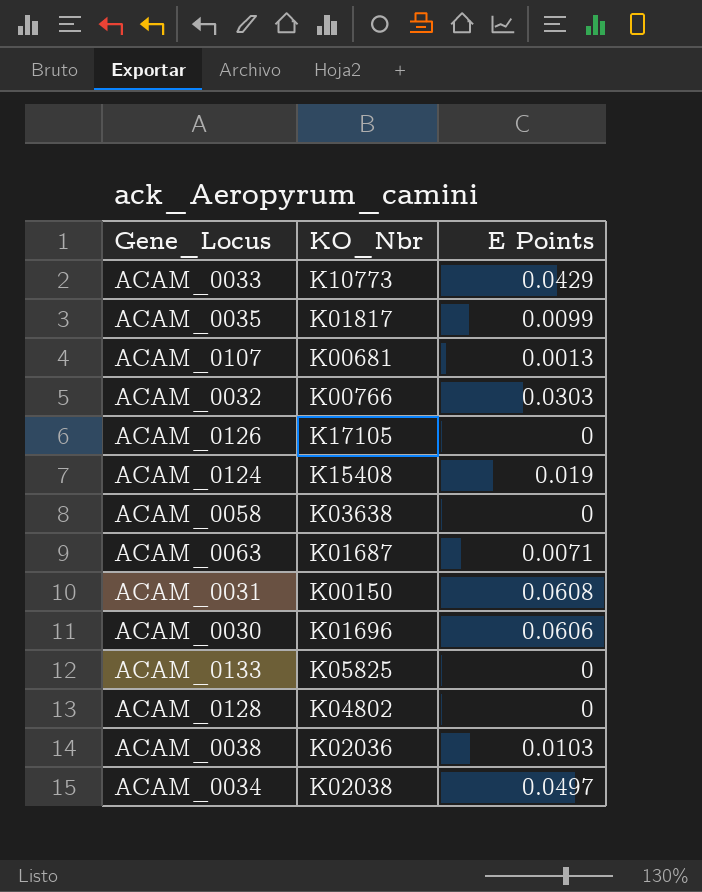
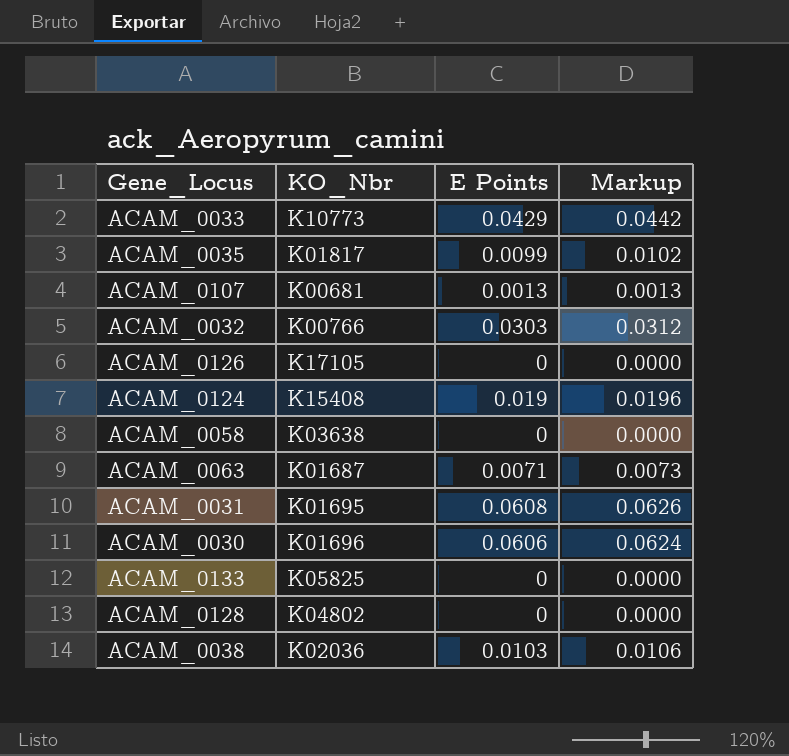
column Markup | formula: none -> [E Points] * 1.03
row ACAM_0034: K02038 | 0.0497 -> none
ACAM_0031 | KO_Nbr: K00150 -> K01695

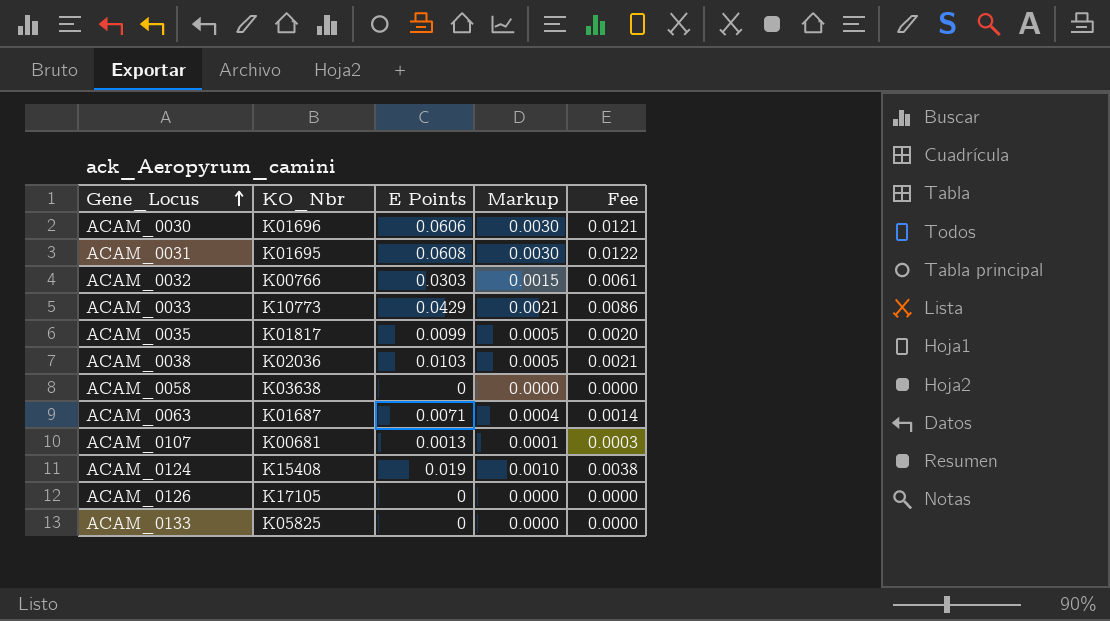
row order: none -> Gene_Locus ascending
column Markup | formula: [E Points] * 1.03 -> [E Points] * 0.05
column Fee | formula: none -> [E Points] * 0.2
row ACAM_0128: K04802 | 0 | 0.0000 -> none

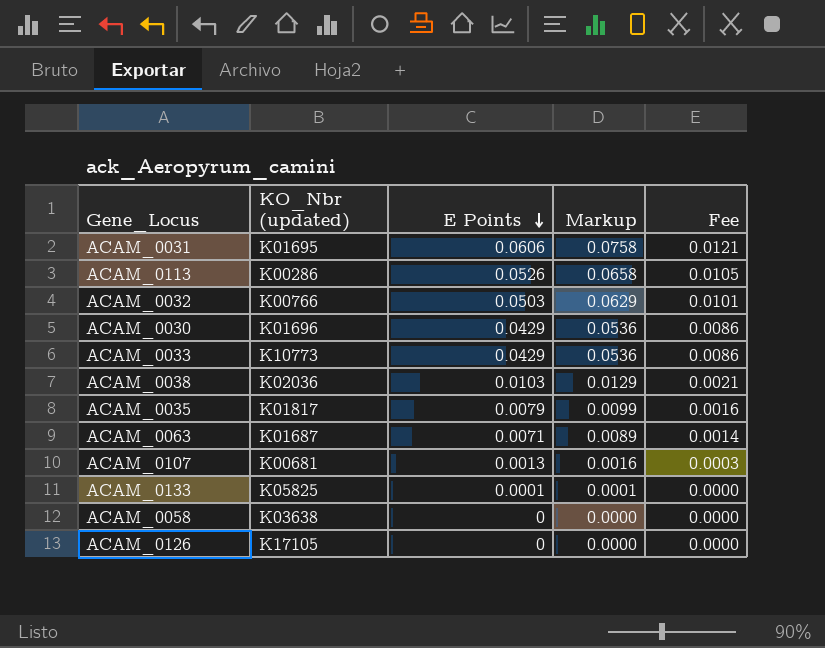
row order: Gene_Locus ascending -> E Points descending
column name: KO_Nbr -> KO_Nbr (updated)
column Markup | formula: [E Points] * 0.05 -> [E Points] * 1.25
row ACAM_0124: K15408 | 0.019 | 0.0010 | 0.0038 -> none
ACAM_0031 | E Points: 0.0608 -> 0.0606
ACAM_0031 | Fee: 0.0122 -> 0.0121
row ACAM_0113: none -> K00286 | 0.0526 | 0.0658 | 0.0105
ACAM_0032 | E Points: 0.0303 -> 0.0503
ACAM_0032 | Fee: 0.0061 -> 0.0101
ACAM_0030 | E Points: 0.0606 -> 0.0429
ACAM_0030 | Fee: 0.0121 -> 0.0086
ACAM_0035 | E Points: 0.0099 -> 0.0079
ACAM_0035 | Fee: 0.0020 -> 0.0016
ACAM_0133 | E Points: 0 -> 0.0001

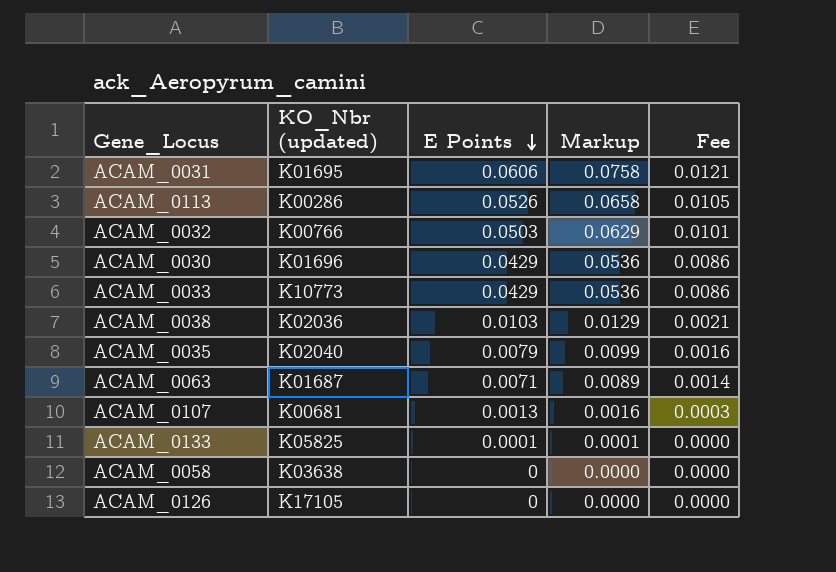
ACAM_0035 | KO_Nbr (updated): K01817 -> K02040

